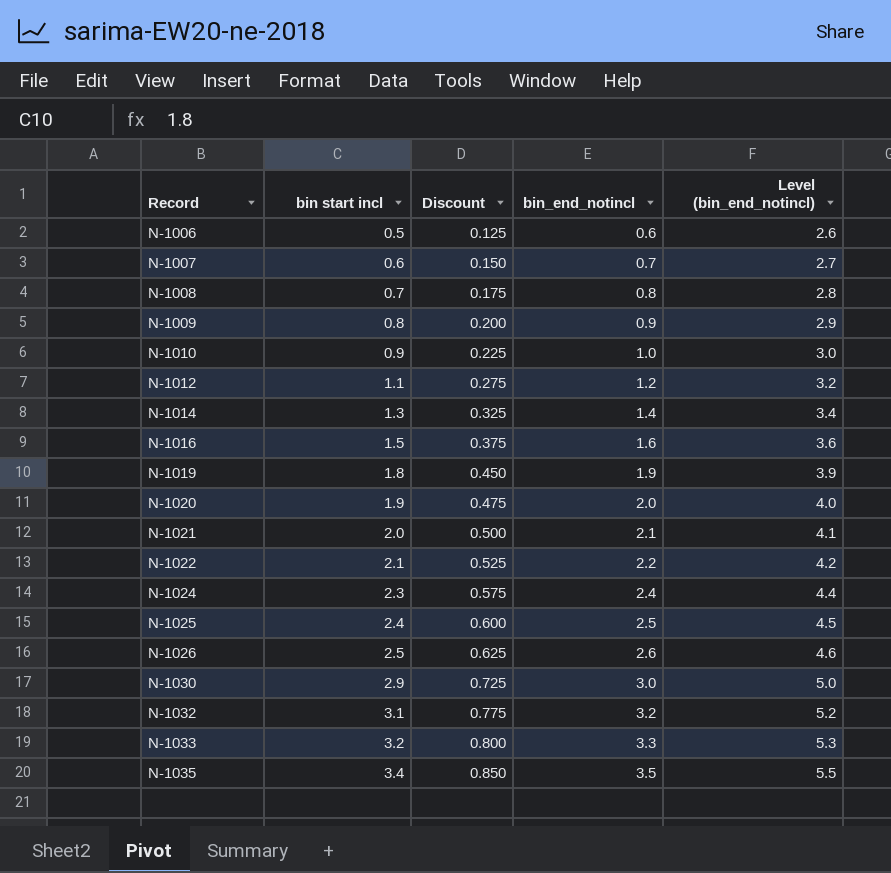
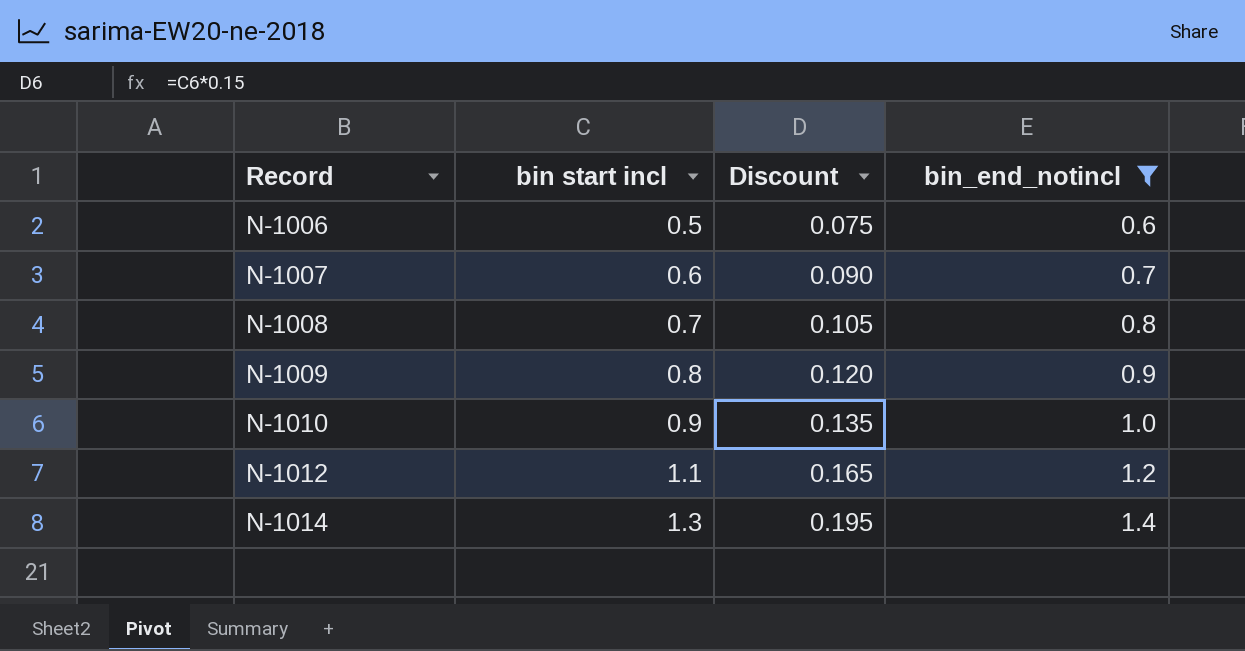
filter: none -> bin_end_notincl <= 1.4
column Level (bin_end_notincl) | formula: [bin_end_notincl] + 2 -> none
column Discount | formula: [bin start incl] * 0.25 -> [bin start incl] * 0.15

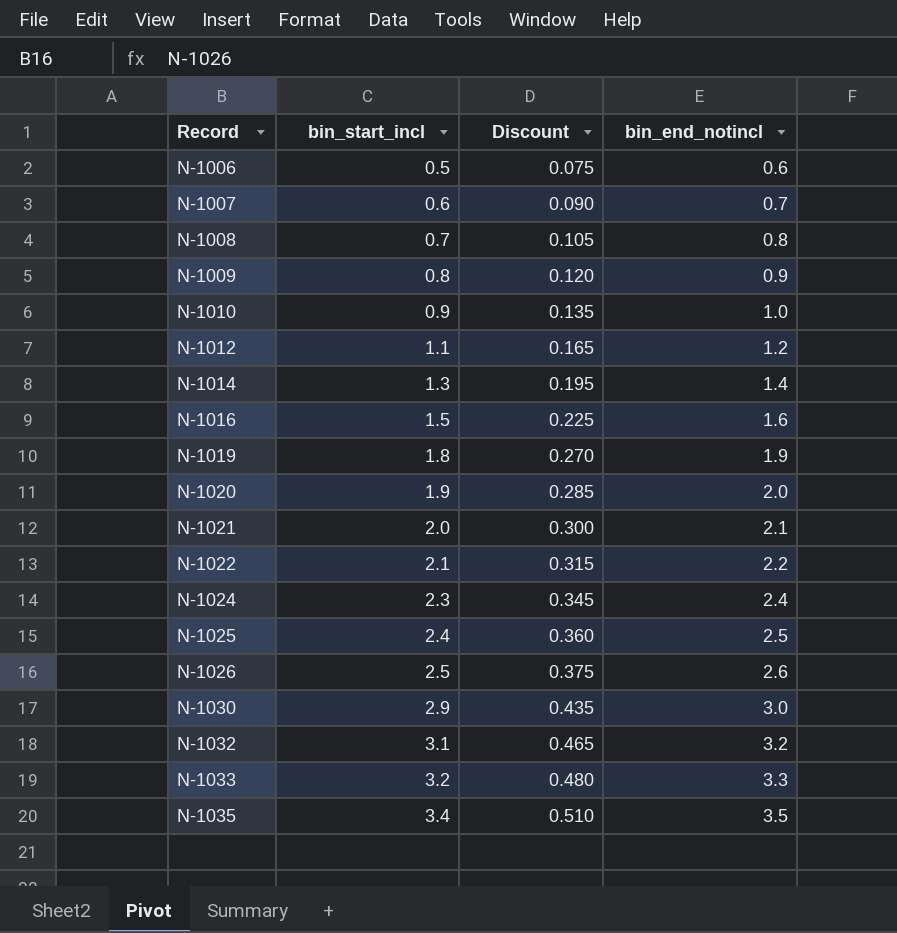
filter: bin_end_notincl <= 1.4 -> none
column name: bin start incl -> bin_start_incl

